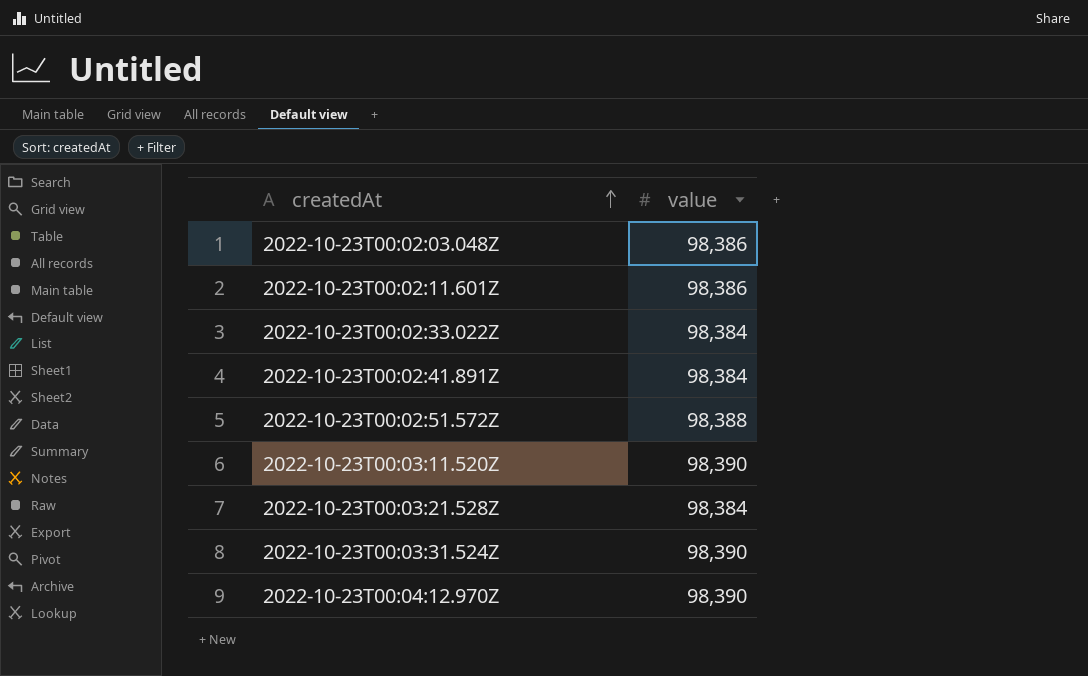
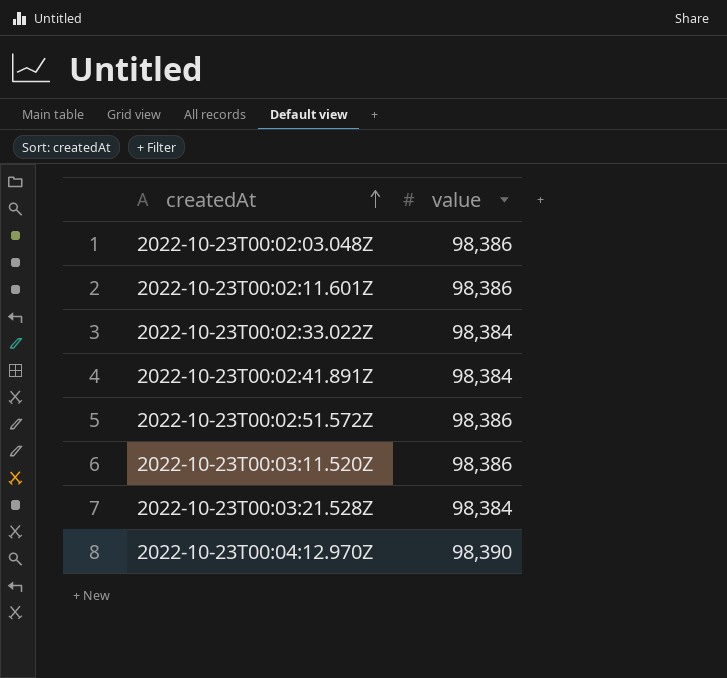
row 2022-10-23T00:03:31.524Z: 98,390 -> none
2022-10-23T00:02:51.572Z | value: 98,388 -> 98,386
2022-10-23T00:03:11.520Z | value: 98,390 -> 98,386

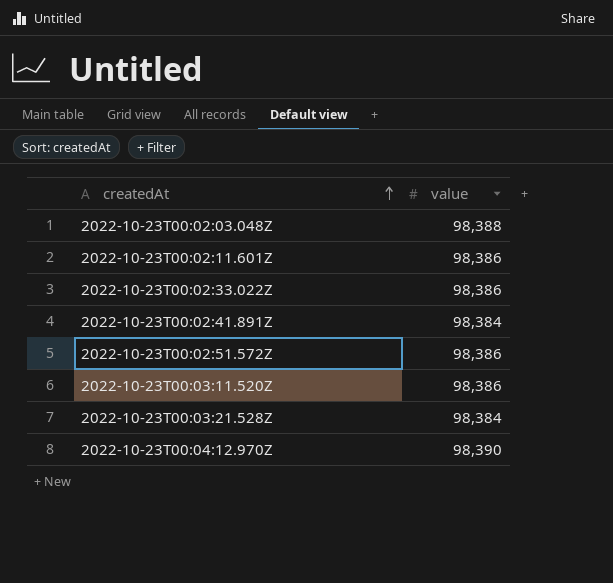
2022-10-23T00:02:03.048Z | value: 98,386 -> 98,388
2022-10-23T00:02:33.022Z | value: 98,384 -> 98,386

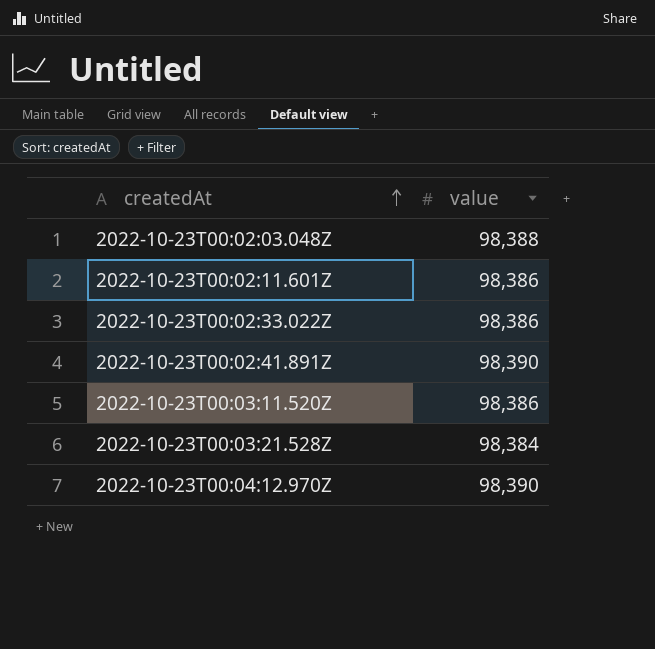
row 2022-10-23T00:02:51.572Z: 98,386 -> none
2022-10-23T00:02:41.891Z | value: 98,384 -> 98,390

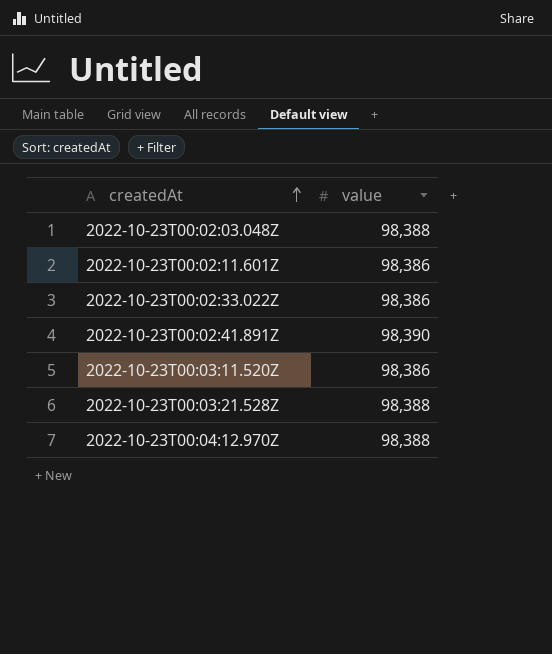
2022-10-23T00:03:21.528Z | value: 98,384 -> 98,388
2022-10-23T00:04:12.970Z | value: 98,390 -> 98,388

